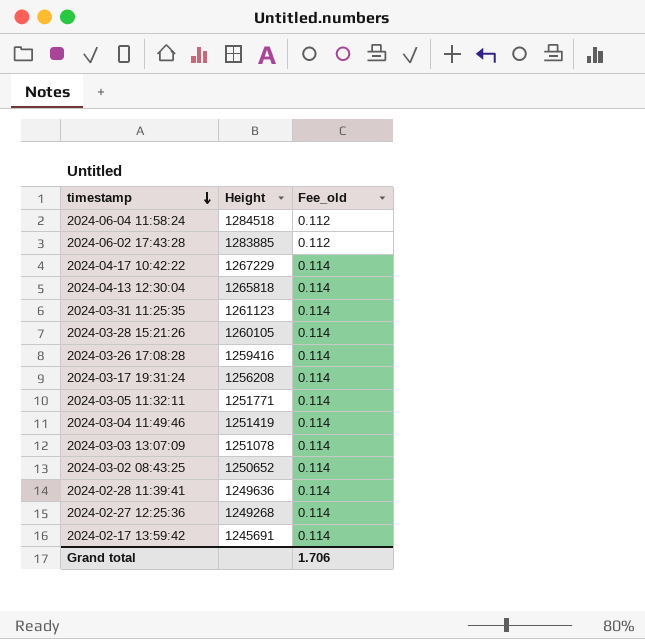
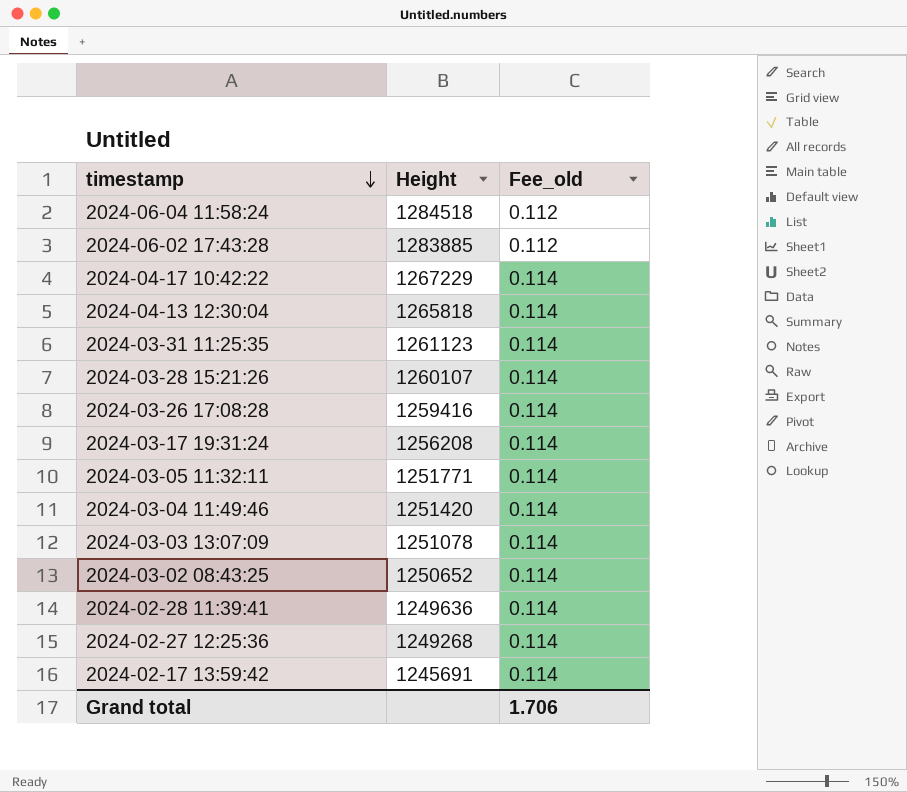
2024-03-28 15:21:26 | Height: 1260105 -> 1260107
2024-03-04 11:49:46 | Height: 1251419 -> 1251420

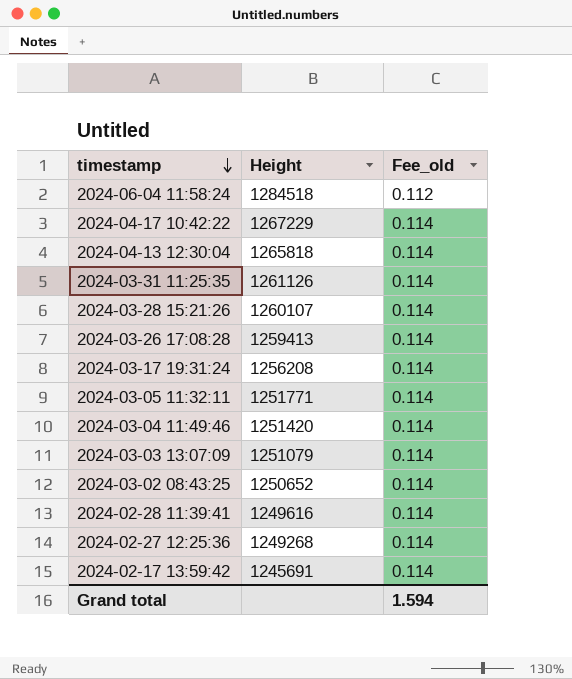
row 2024-06-02 17:43:28: 1283885 | 0.112 -> none
2024-03-31 11:25:35 | Height: 1261123 -> 1261126
2024-03-26 17:08:28 | Height: 1259416 -> 1259413
2024-03-03 13:07:09 | Height: 1251078 -> 1251079
2024-02-28 11:39:41 | Height: 1249636 -> 1249616
Grand total | Fee_old: 1.706 -> 1.594

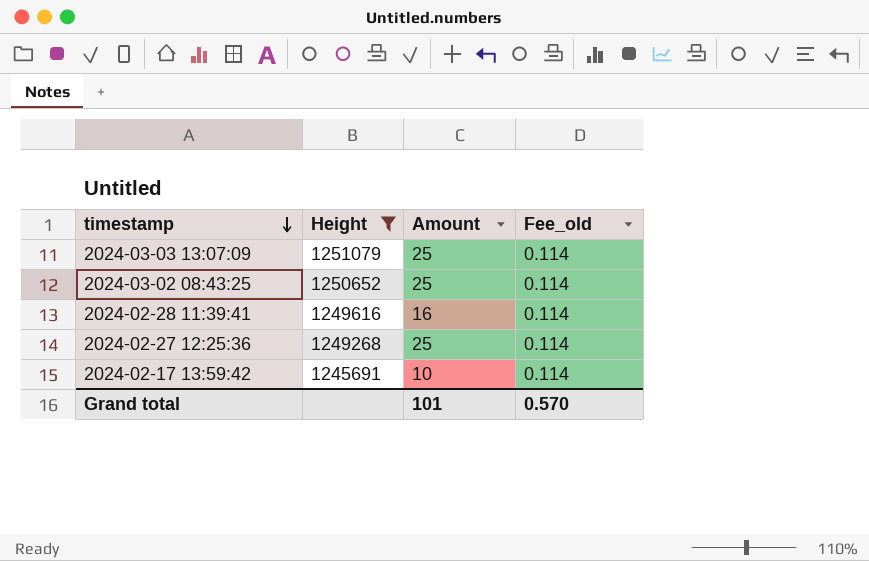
filter: none -> Height <= 1251079
column Amount | position: none -> 3
Grand total | Fee_old: 1.594 -> 0.570

